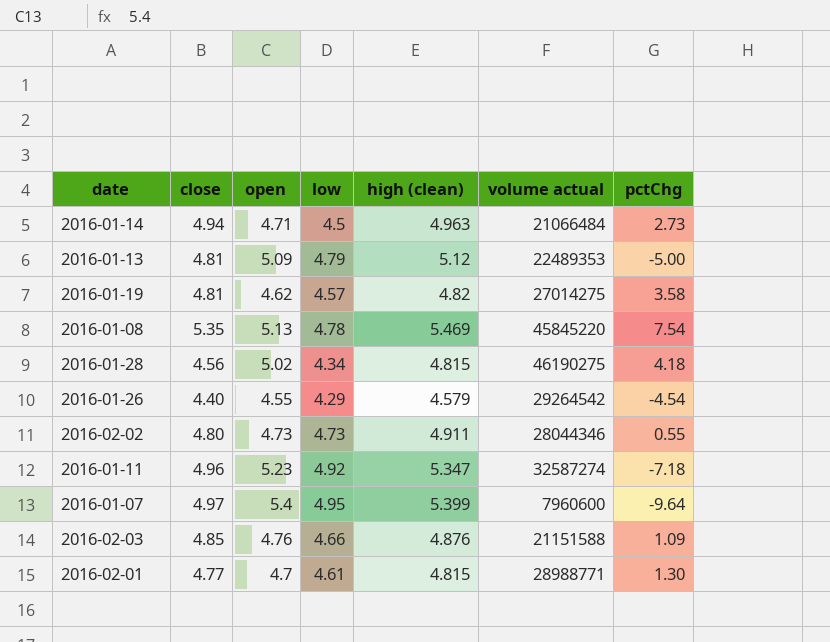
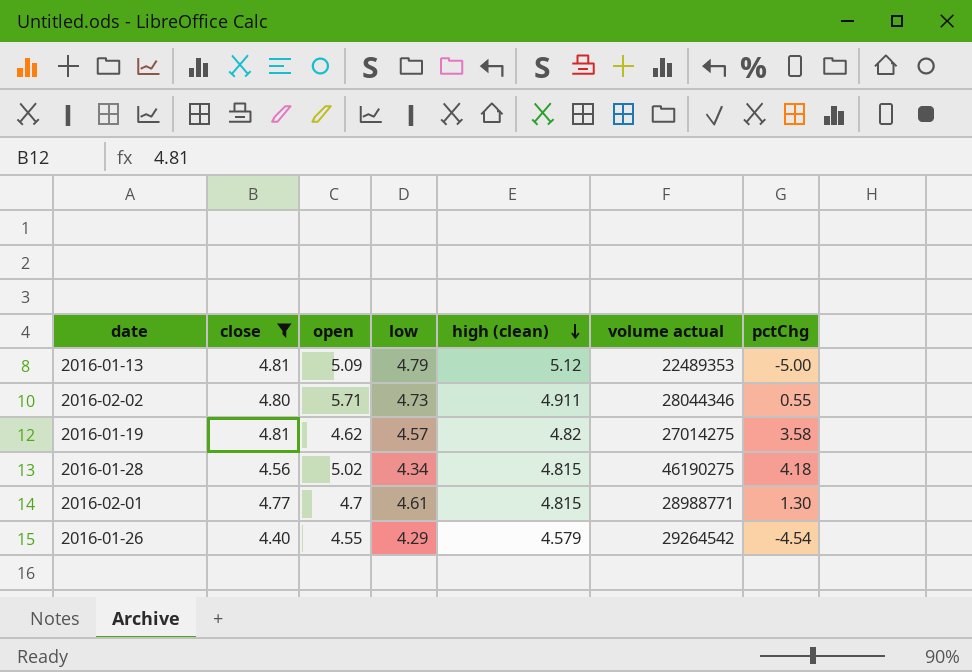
filter: none -> close <= 4.81
row order: none -> high (clean) descending
2016-02-02 | open: 4.73 -> 5.71

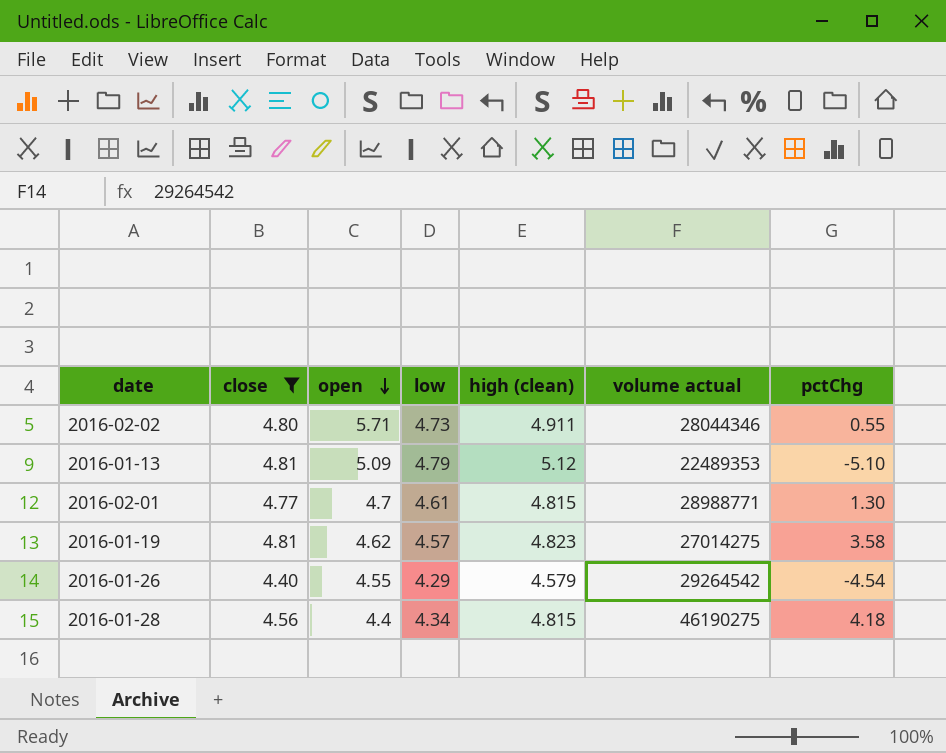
row order: high (clean) descending -> open descending
2016-01-13 | pctChg: -5.00 -> -5.10
2016-01-19 | high (clean): 4.82 -> 4.823
2016-01-28 | open: 5.02 -> 4.4

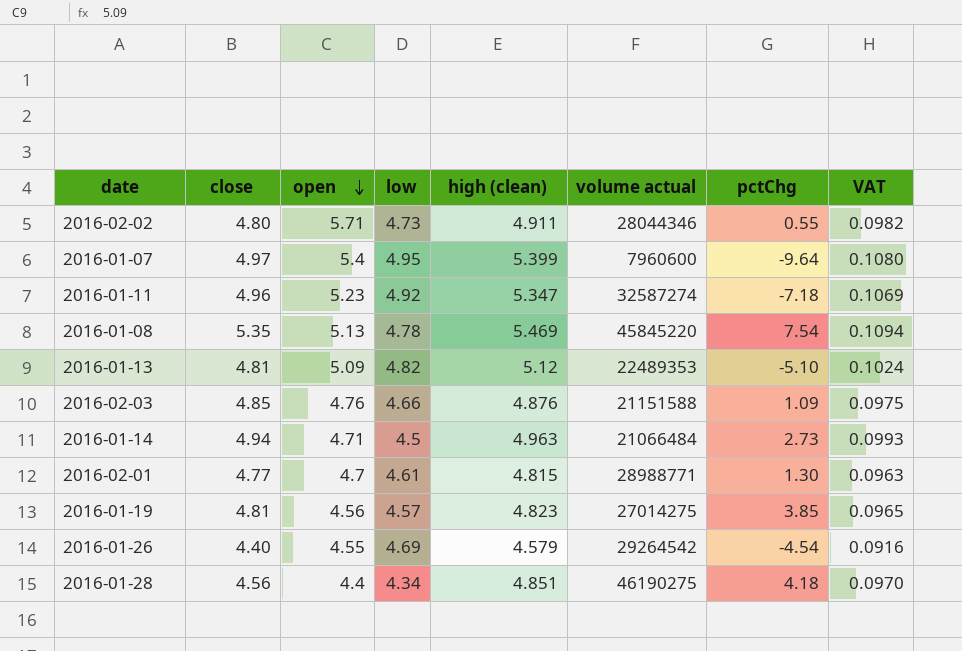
filter: close <= 4.81 -> none
column VAT | formula: none -> [high (clean)] * 0.02
2016-01-13 | low: 4.79 -> 4.82
2016-01-19 | open: 4.62 -> 4.56
2016-01-19 | pctChg: 3.58 -> 3.85
2016-01-26 | low: 4.29 -> 4.69
2016-01-28 | high (clean): 4.815 -> 4.851

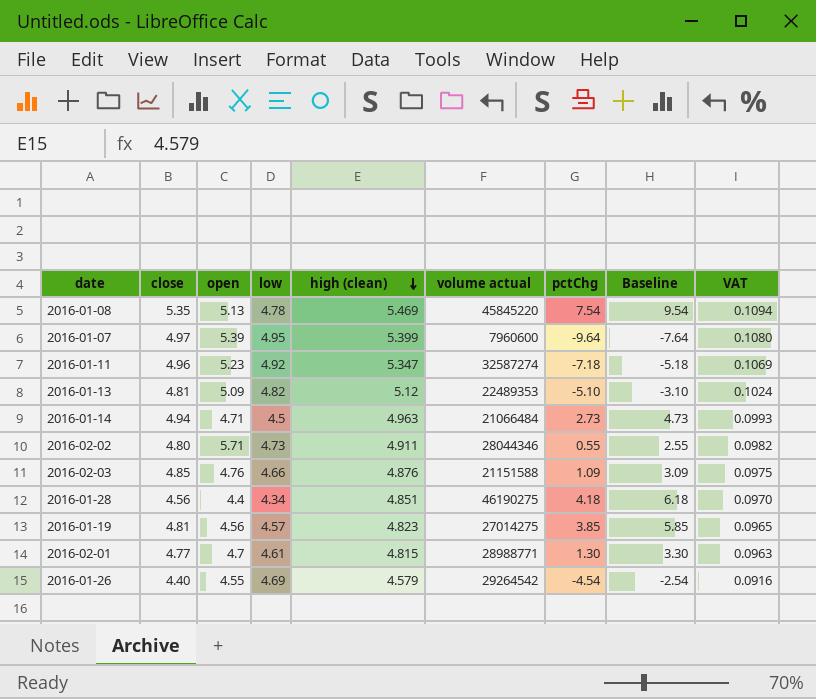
row order: open descending -> high (clean) descending
column Baseline | formula: none -> [pctChg] + 2
2016-01-07 | open: 5.4 -> 5.39

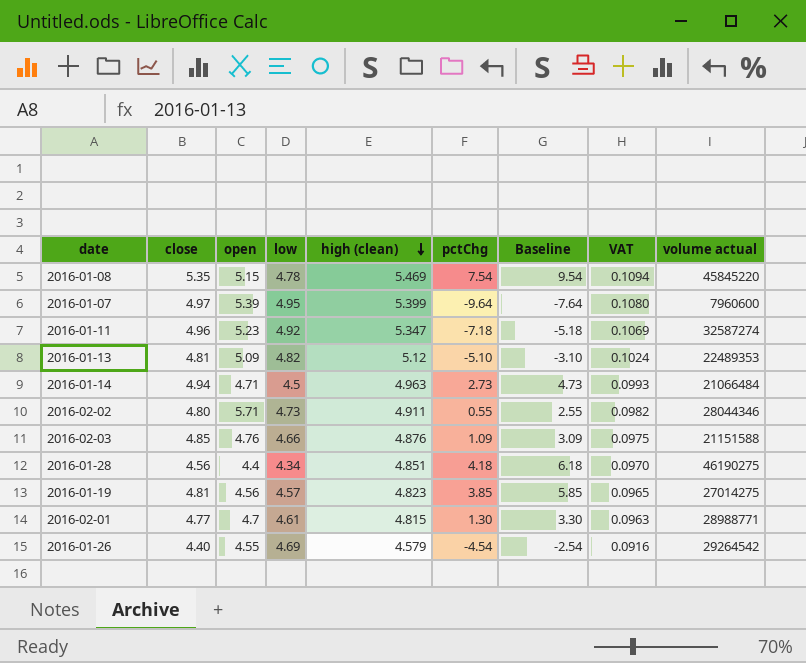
column volume actual | position: 6 -> 9
2016-01-08 | open: 5.13 -> 5.15

